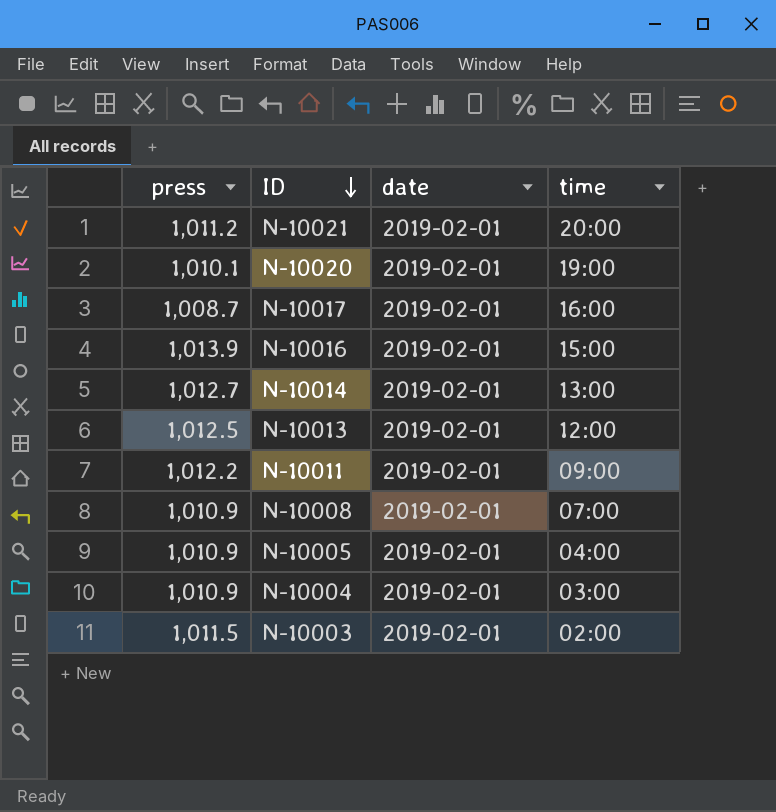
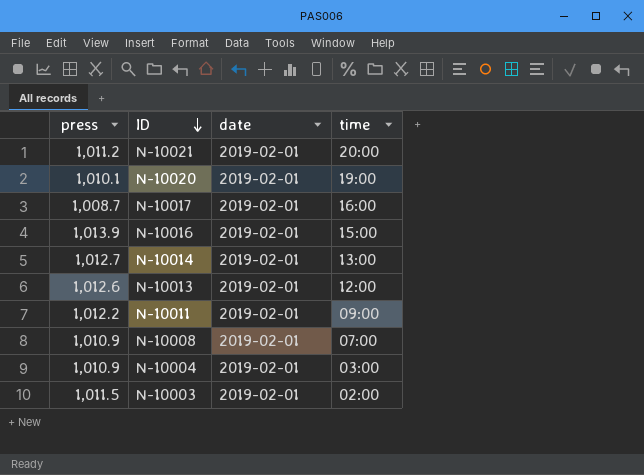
row N-10005: 1,010.9 | 2019-02-01 | 04:00 -> none
N-10013 | press: 1,012.5 -> 1,012.6

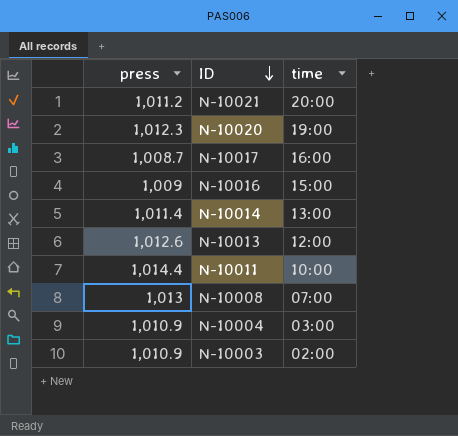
column date | position: 3 -> none
N-10020 | press: 1,010.1 -> 1,012.3
N-10016 | press: 1,013.9 -> 1,009
N-10014 | press: 1,012.7 -> 1,011.4
N-10011 | press: 1,012.2 -> 1,014.4
N-10011 | time: 09:00 -> 10:00
N-10008 | press: 1,010.9 -> 1,013
N-10003 | press: 1,011.5 -> 1,010.9

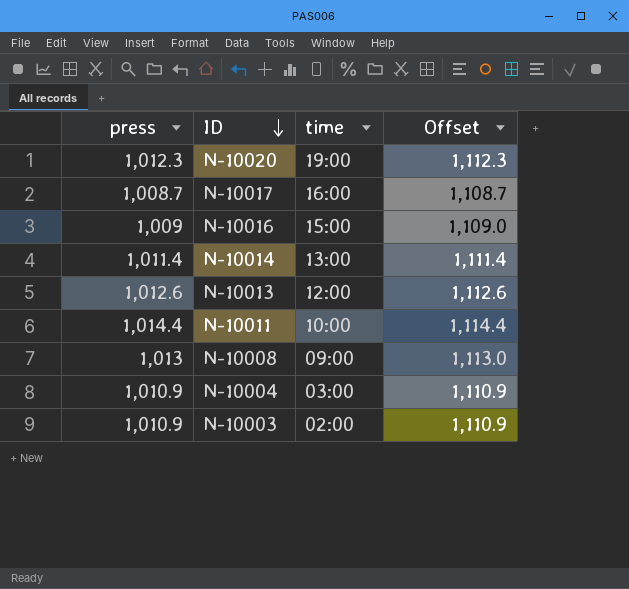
column Offset | formula: none -> [press] + 100
row N-10021: 1,011.2 | 20:00 -> none
N-10008 | time: 07:00 -> 09:00

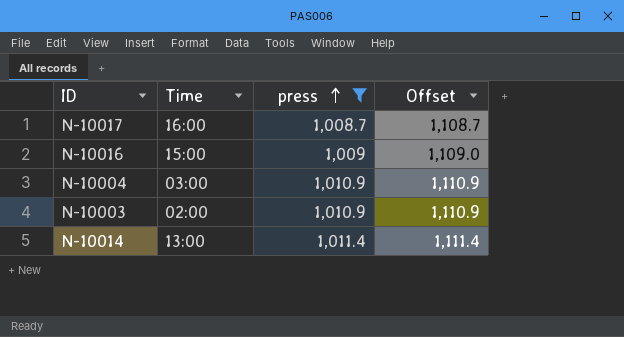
filter: none -> press <= 1,011.4
row order: ID descending -> press ascending
column name: time -> Time
column press | position: 1 -> 3

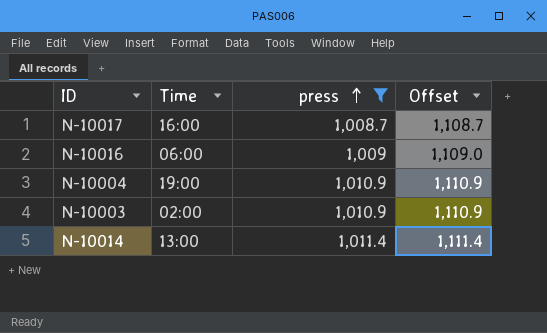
N-10016 | Time: 15:00 -> 06:00
N-10004 | Time: 03:00 -> 19:00

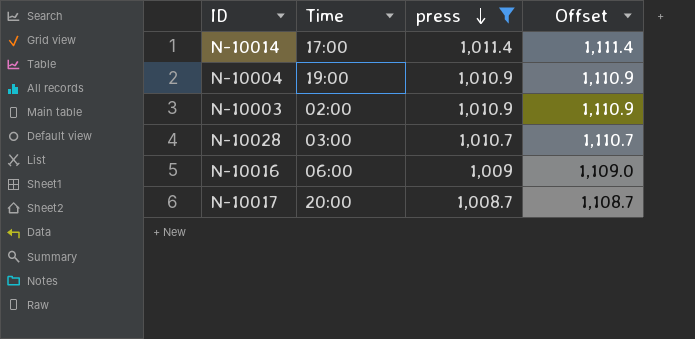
row order: press ascending -> press descending
N-10014 | Time: 13:00 -> 17:00
row N-10028: none -> 03:00 | 1,010.7 | 1,110.7
N-10017 | Time: 16:00 -> 20:00

